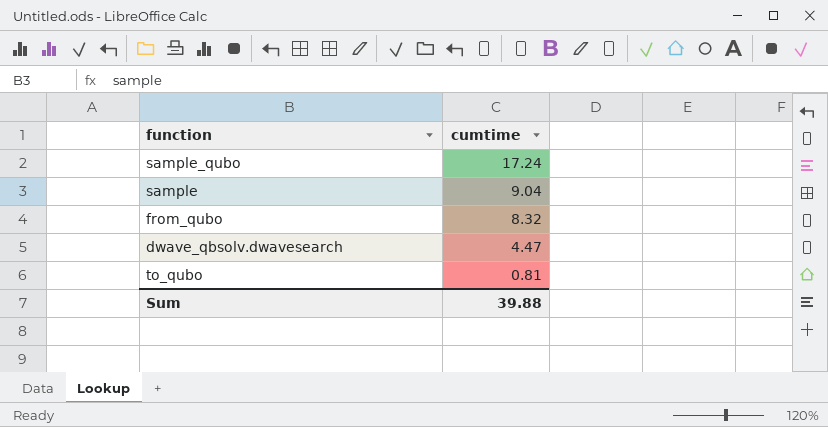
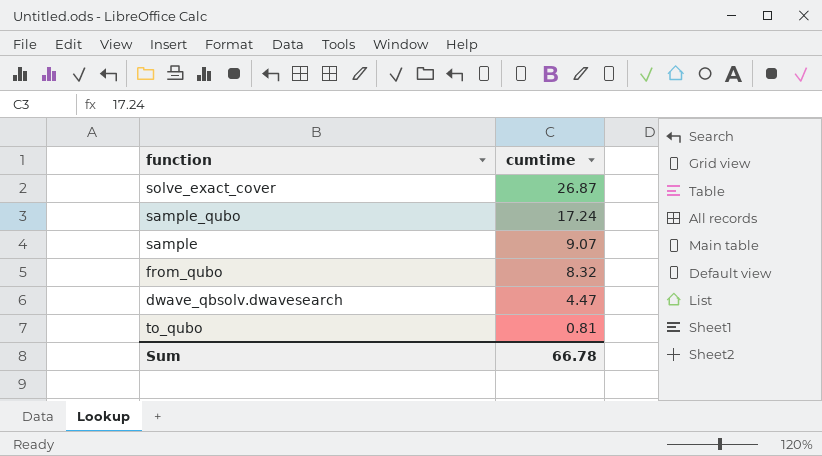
row solve_exact_cover: none -> 26.87
sample | cumtime: 9.04 -> 9.07
Sum | cumtime: 39.88 -> 66.78

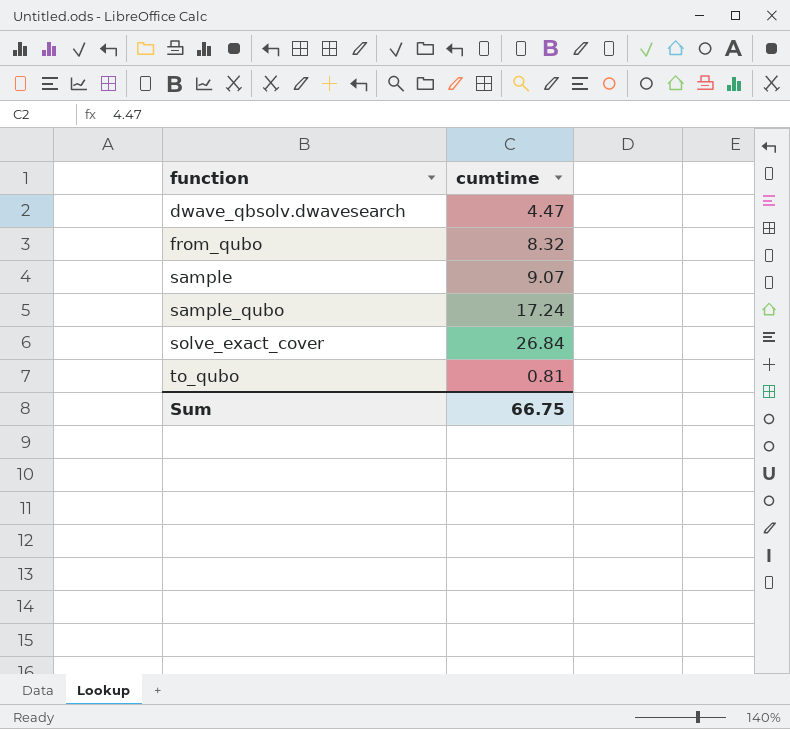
row order: cumtime descending -> function ascending
solve_exact_cover | cumtime: 26.87 -> 26.84
Sum | cumtime: 66.78 -> 66.75

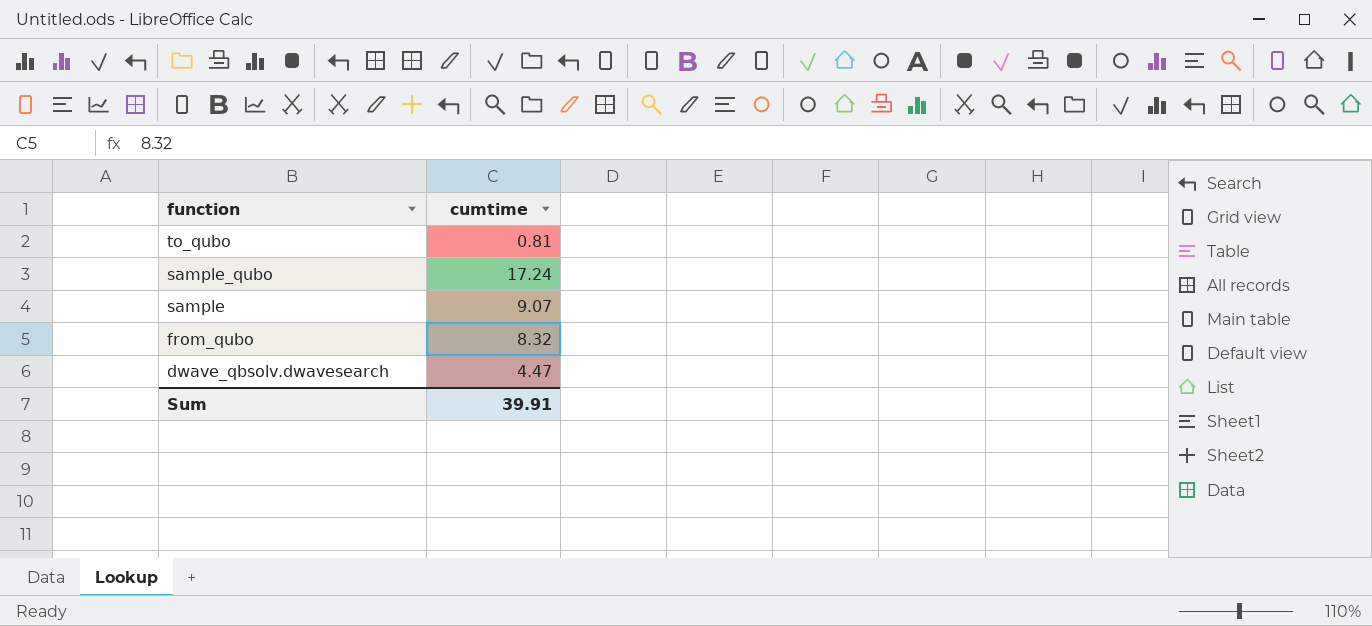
row order: function ascending -> function descending
row solve_exact_cover: 26.84 -> none
Sum | cumtime: 66.75 -> 39.91

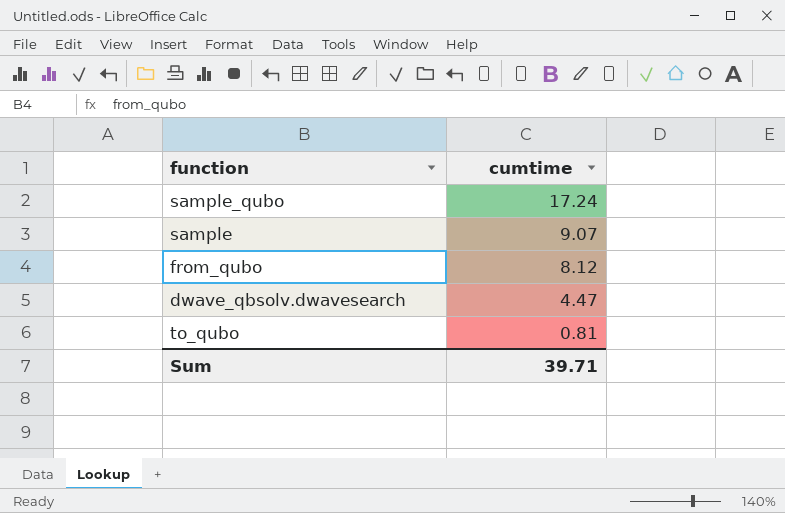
row order: function descending -> cumtime descending
from_qubo | cumtime: 8.32 -> 8.12
Sum | cumtime: 39.91 -> 39.71

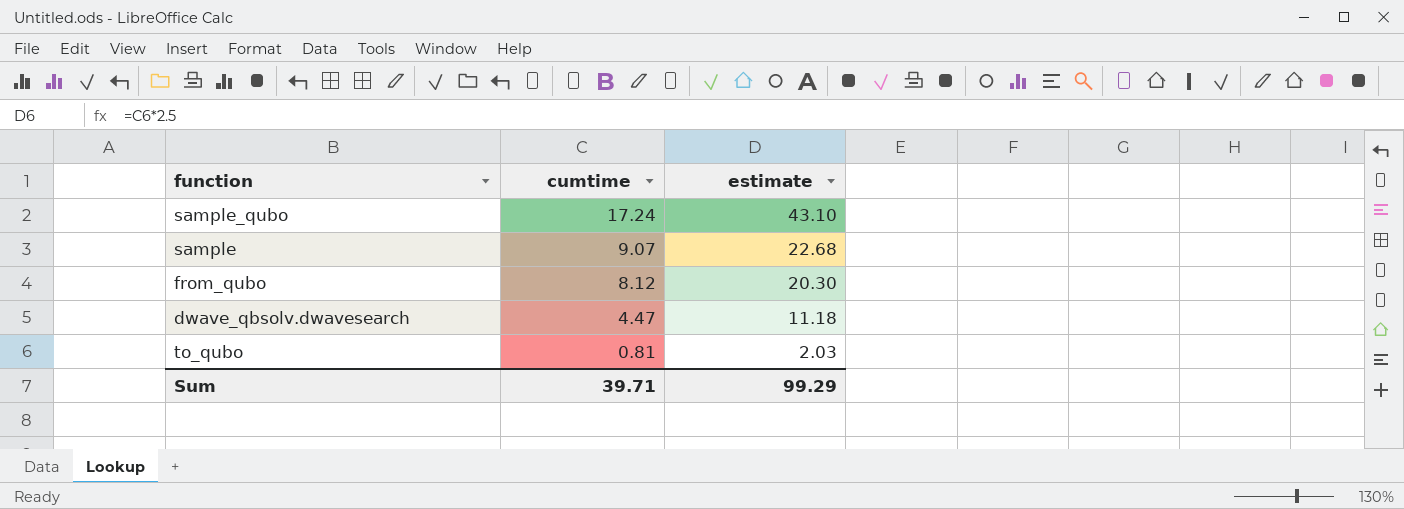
column estimate | formula: none -> [cumtime] * 2.5

